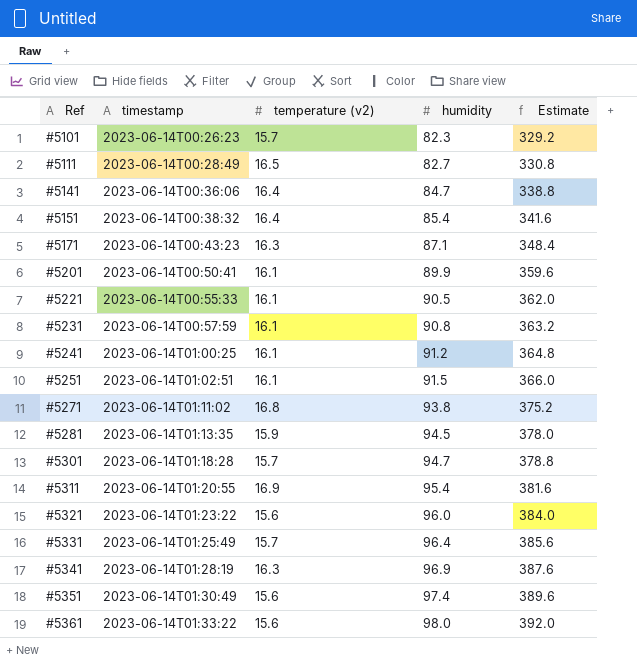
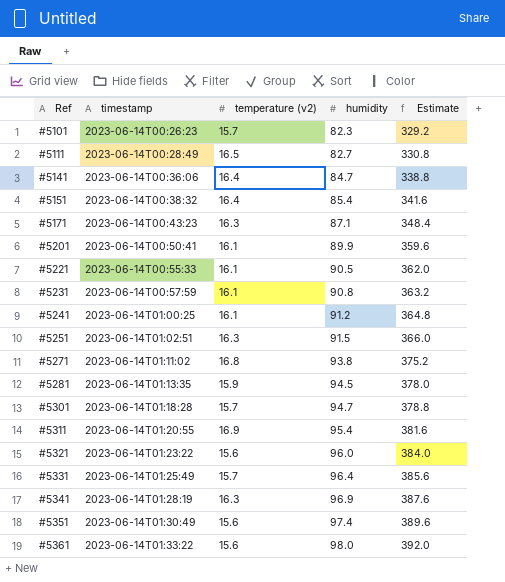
#5251 | temperature (v2): 16.1 -> 16.3

